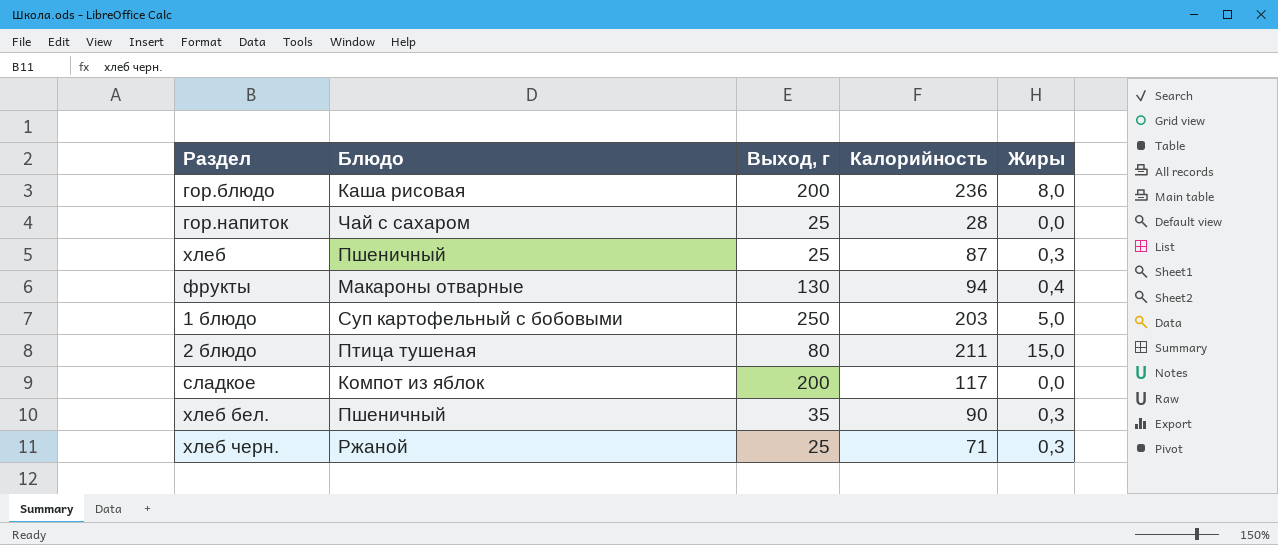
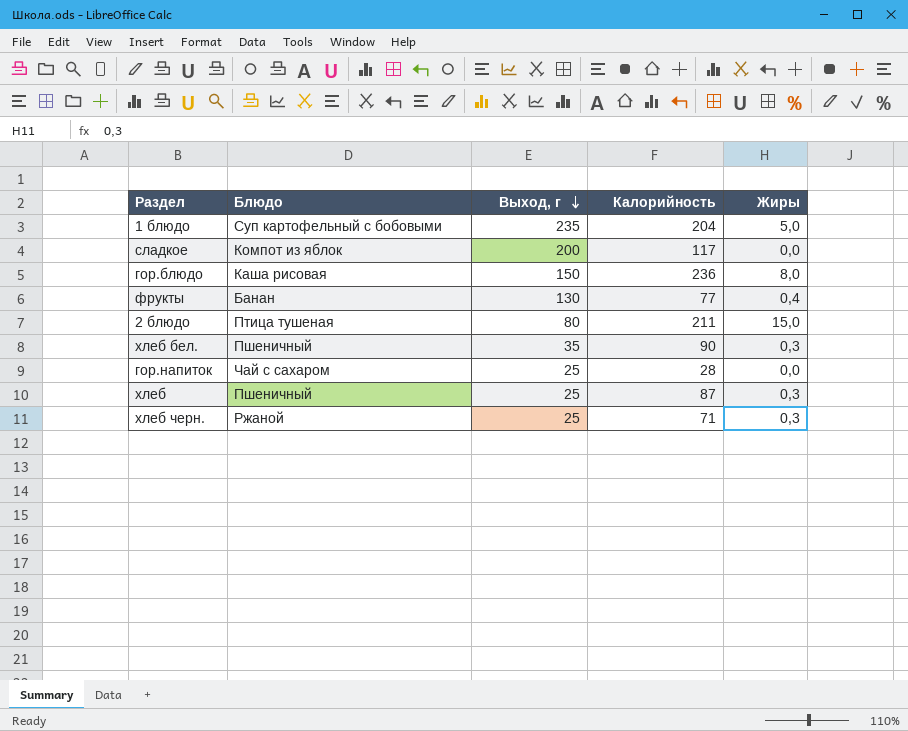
row order: none -> Выход, г descending
1 блюдо | Выход, г: 250 -> 235
1 блюдо | Калорийность: 203 -> 204
гор.блюдо | Выход, г: 200 -> 150
фрукты | Блюдо: Макароны отварные -> Банан
фрукты | Калорийность: 94 -> 77

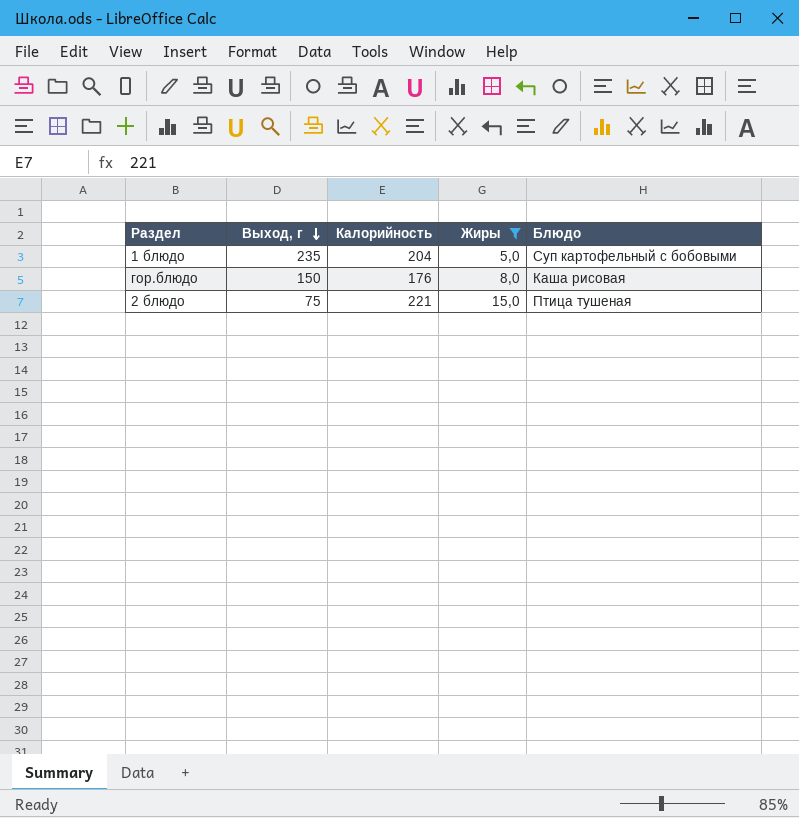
filter: none -> Жиры >= 5,0
column Блюдо | position: 2 -> 5
гор.блюдо | Калорийность: 236 -> 176
2 блюдо | Выход, г: 80 -> 75
2 блюдо | Калорийность: 211 -> 221

